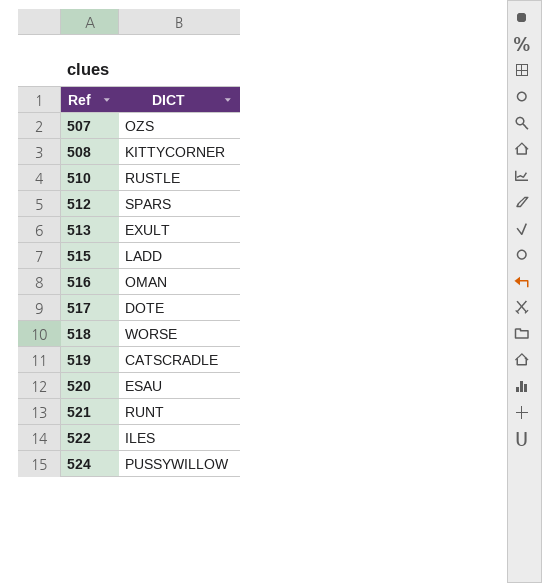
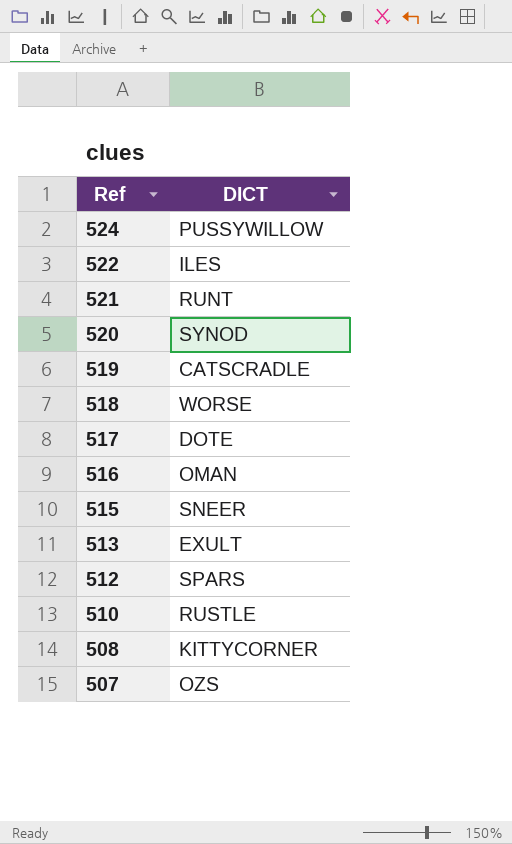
row order: Ref ascending -> Ref descending
520 | DICT: ESAU -> SYNOD
515 | DICT: LADD -> SNEER

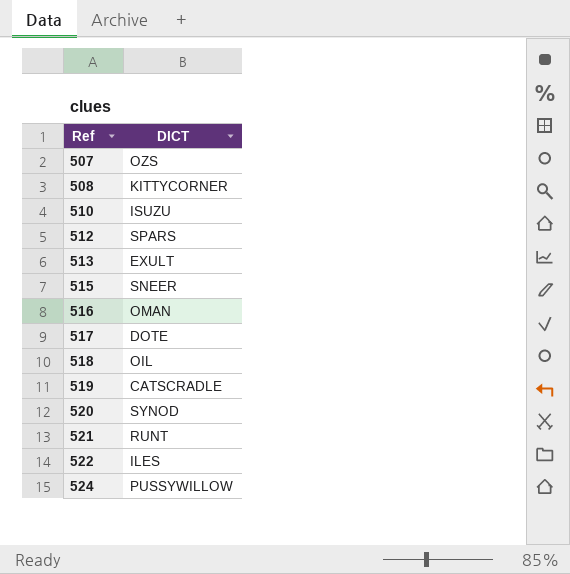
row order: Ref descending -> Ref ascending
510 | DICT: RUSTLE -> ISUZU
518 | DICT: WORSE -> OIL

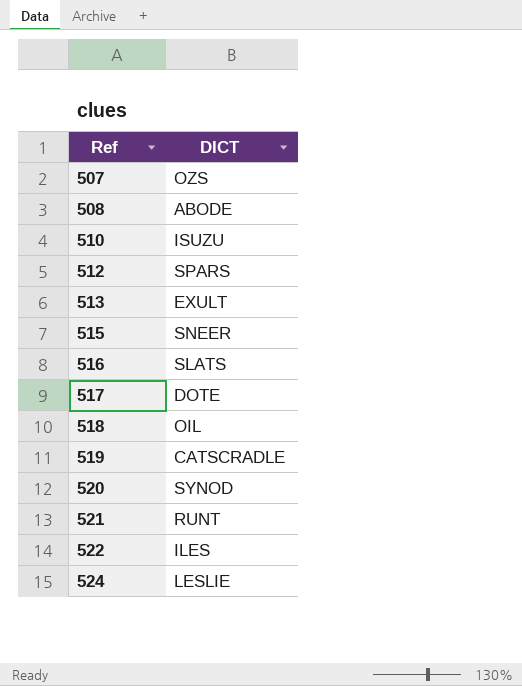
508 | DICT: KITTYCORNER -> ABODE
516 | DICT: OMAN -> SLATS
524 | DICT: PUSSYWILLOW -> LESLIE

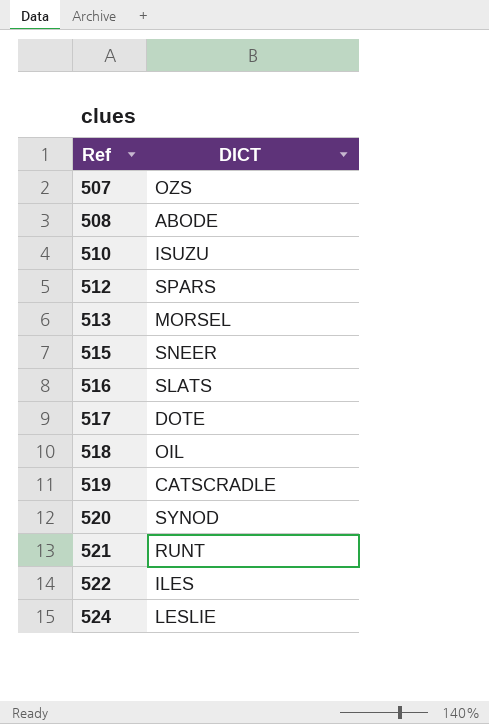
513 | DICT: EXULT -> MORSEL

